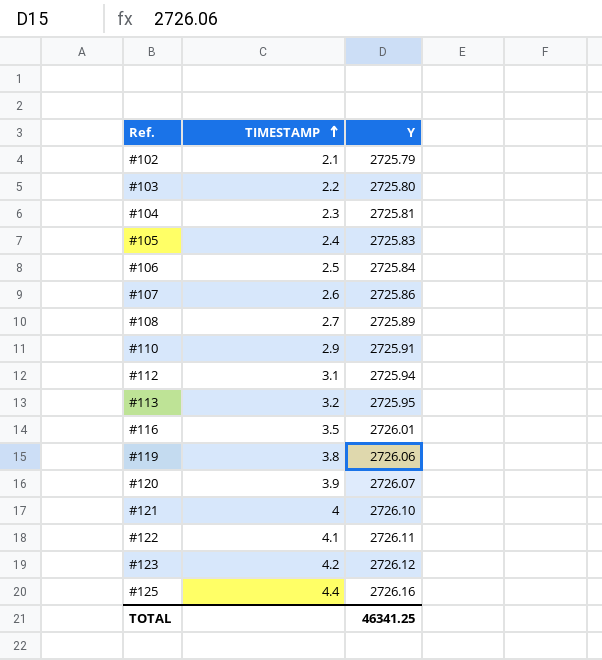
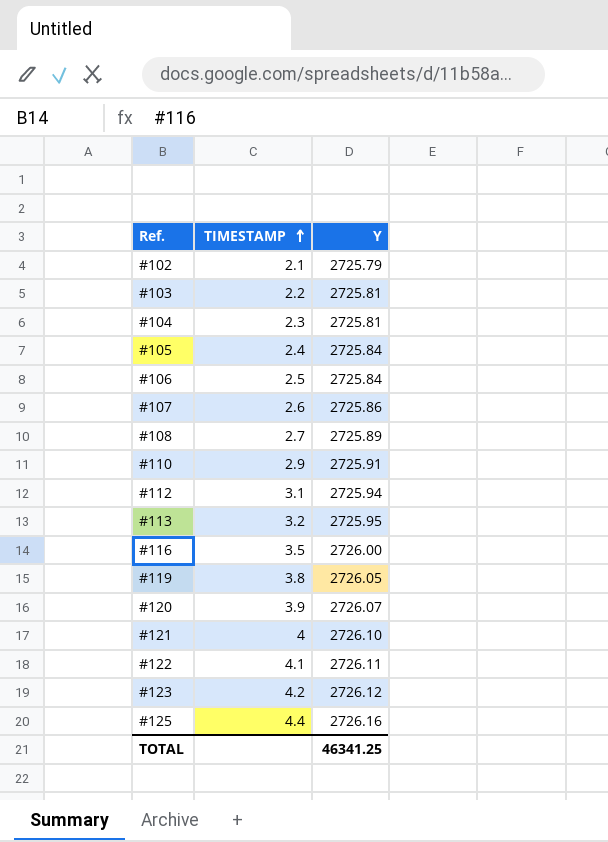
#103 | Y: 2725.80 -> 2725.81
#105 | Y: 2725.83 -> 2725.84
#116 | Y: 2726.01 -> 2726.00
#119 | Y: 2726.06 -> 2726.05

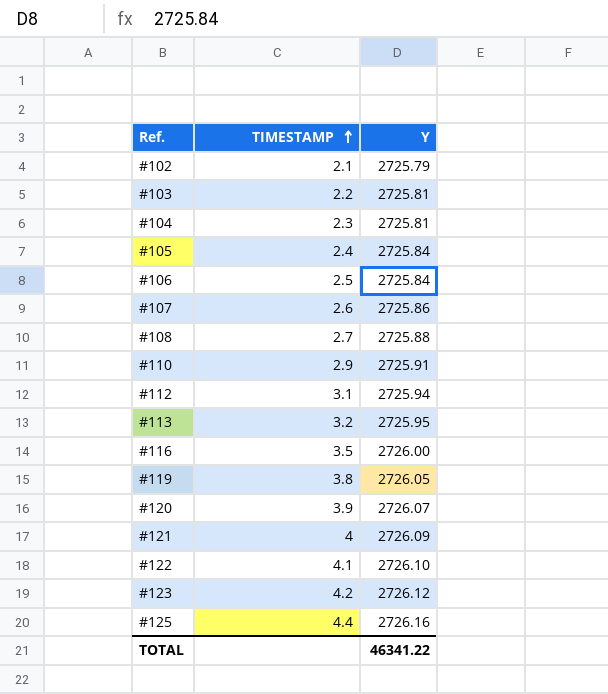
#108 | Y: 2725.89 -> 2725.88
#121 | Y: 2726.10 -> 2726.09
#122 | Y: 2726.11 -> 2726.10
TOTAL | Y: 46341.25 -> 46341.22

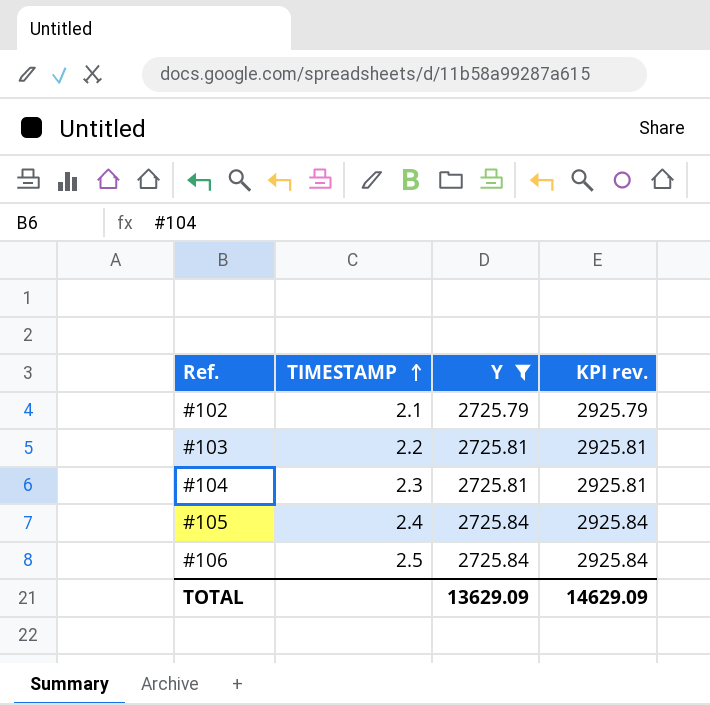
filter: none -> Y <= 2725.84
column KPI rev. | formula: none -> [Y] + 200
TOTAL | Y: 46341.22 -> 13629.09

